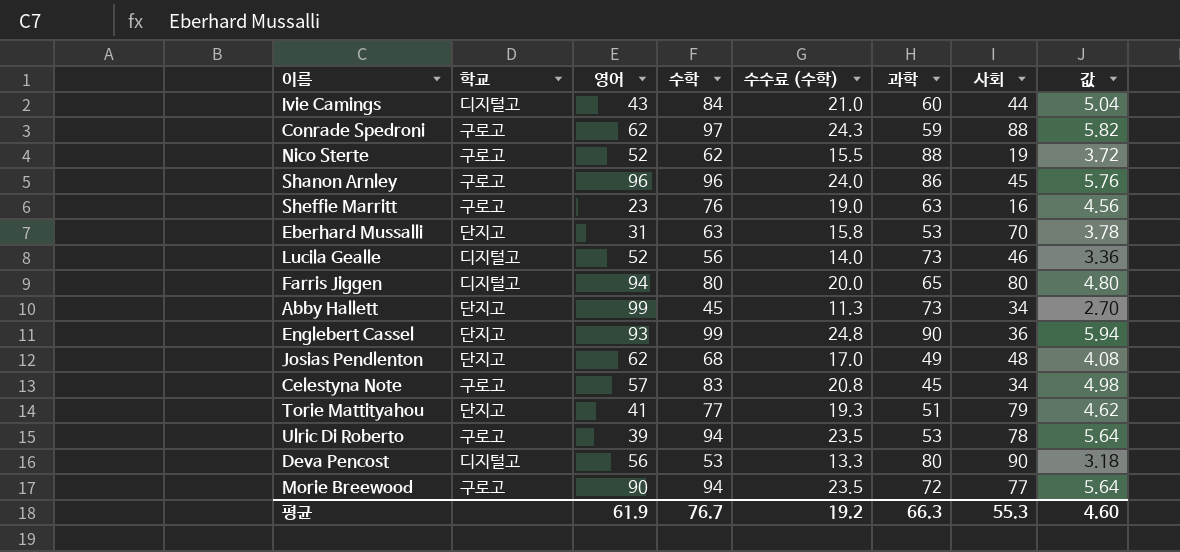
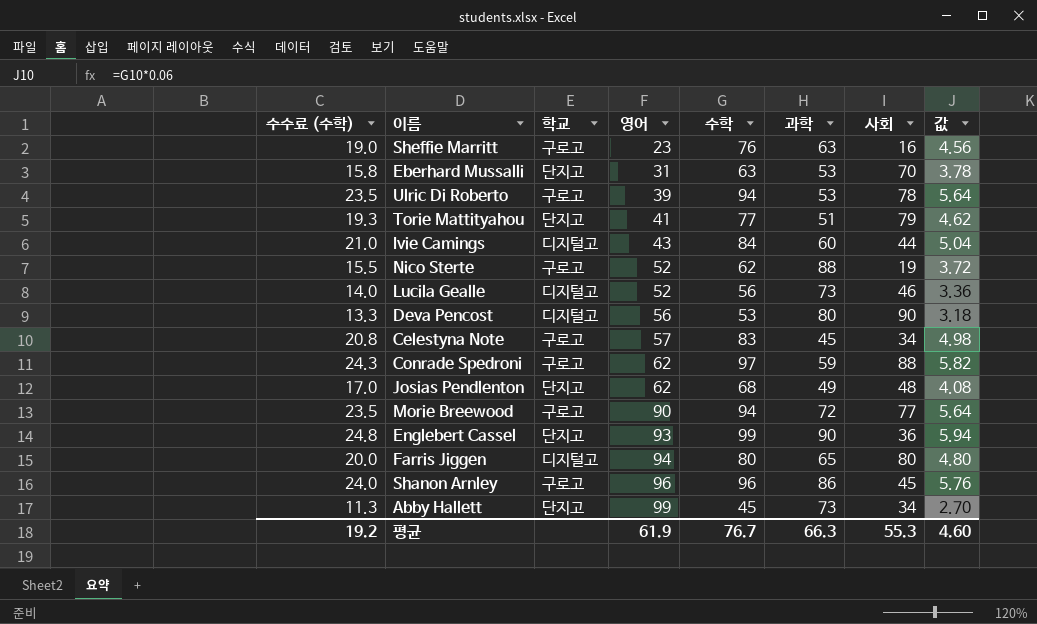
row order: none -> 영어 ascending
column 수수료 (수학) | position: 5 -> 1

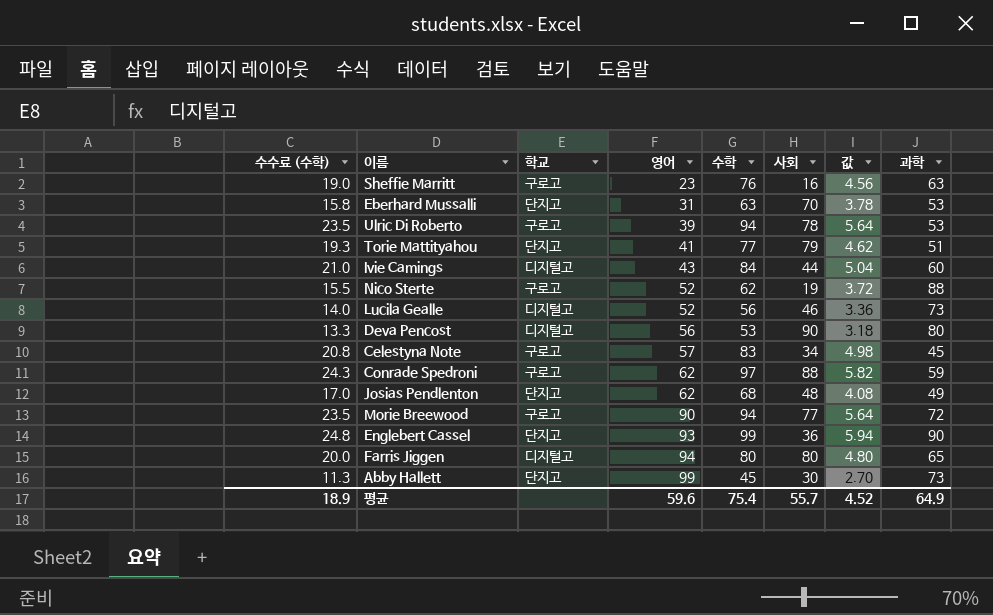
column 과학 | position: 6 -> 8
row Shanon Arnley: 24.0 | 구로고 | 96 | 96 | 86 | 45 | 5.76 -> none
Abby Hallett | 사회: 34 -> 30
평균 | 수수료 (수학): 19.2 -> 18.9
평균 | 영어: 61.9 -> 59.6
평균 | 수학: 76.7 -> 75.4
평균 | 사회: 55.3 -> 55.7
평균 | 값: 4.60 -> 4.52
평균 | 과학: 66.3 -> 64.9

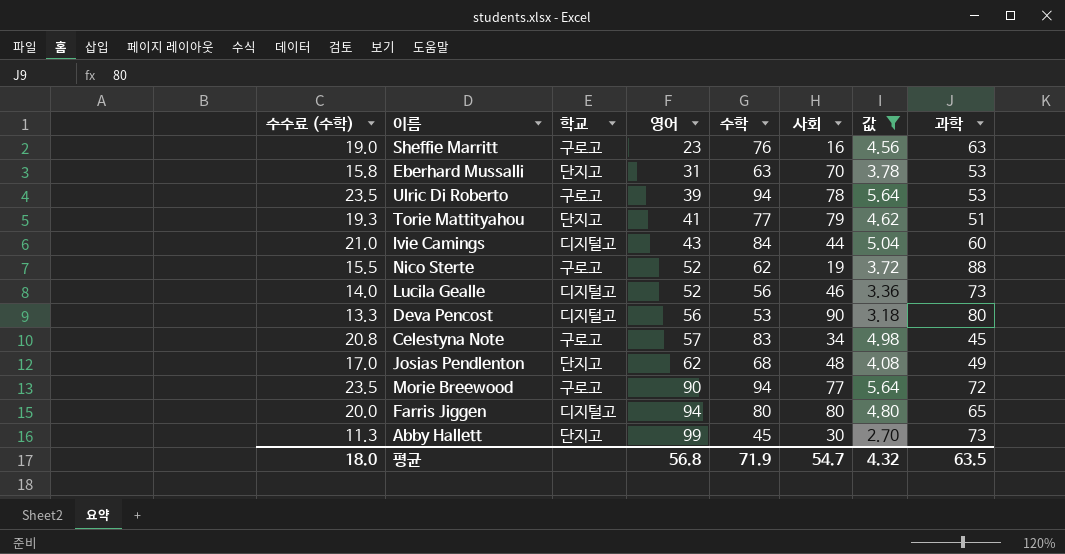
filter: none -> 값 <= 5.64
평균 | 수수료 (수학): 18.9 -> 18.0
평균 | 영어: 59.6 -> 56.8
평균 | 수학: 75.4 -> 71.9
평균 | 사회: 55.7 -> 54.7
평균 | 값: 4.52 -> 4.32
평균 | 과학: 64.9 -> 63.5

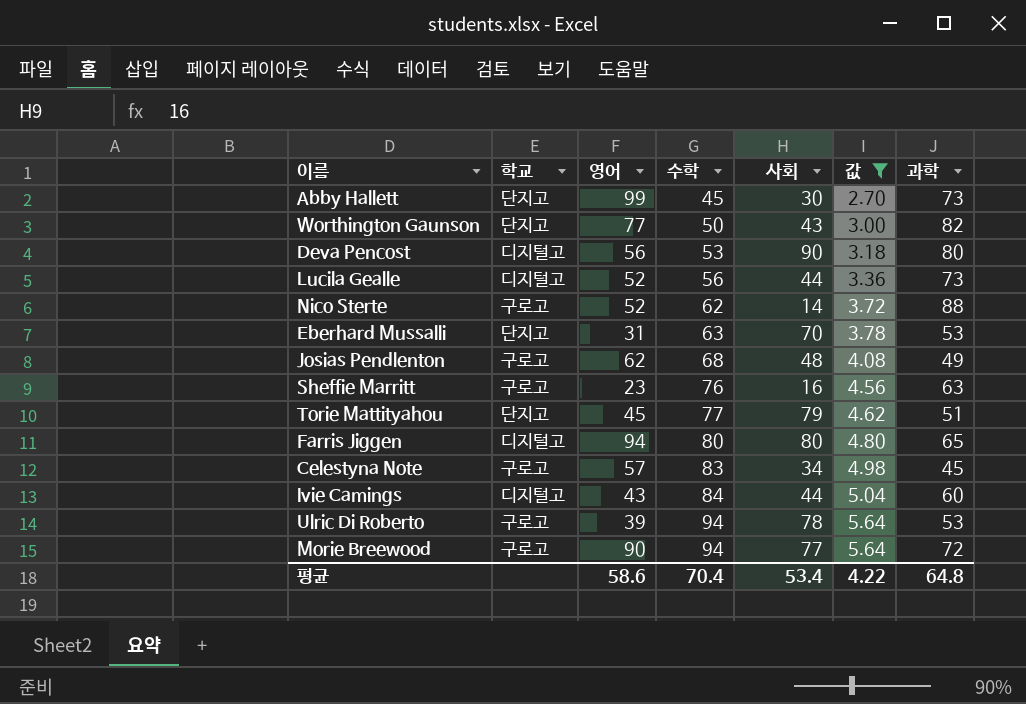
row order: 영어 ascending -> 수학 ascending
column 수수료 (수학) | formula: [수학] * 0.25 -> none
row Worthington Gaunson: none -> 단지고 | 77 | 50 | 43 | 3.00 | 82
Lucila Gealle | 사회: 46 -> 44
Nico Sterte | 사회: 19 -> 14
Josias Pendlenton | 학교: 단지고 -> 구로고
Torie Mattityahou | 영어: 41 -> 45
평균 | 영어: 56.8 -> 58.6
평균 | 수학: 71.9 -> 70.4
평균 | 사회: 54.7 -> 53.4
평균 | 값: 4.32 -> 4.22
평균 | 과학: 63.5 -> 64.8

